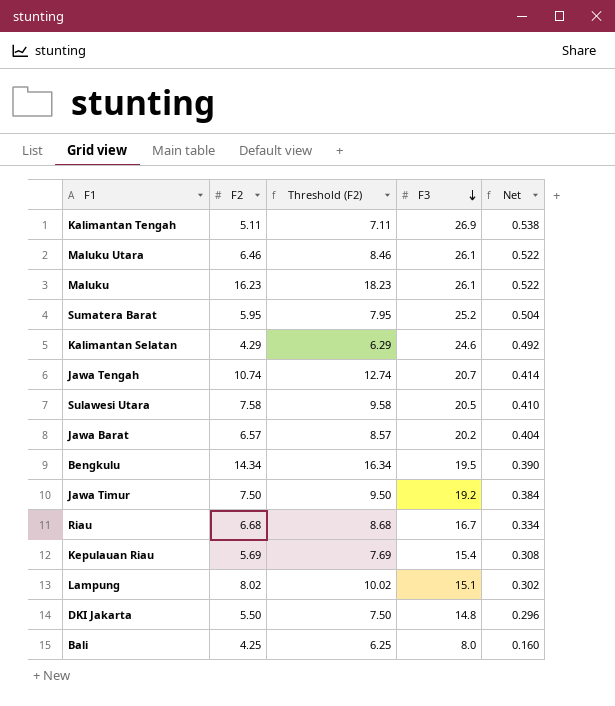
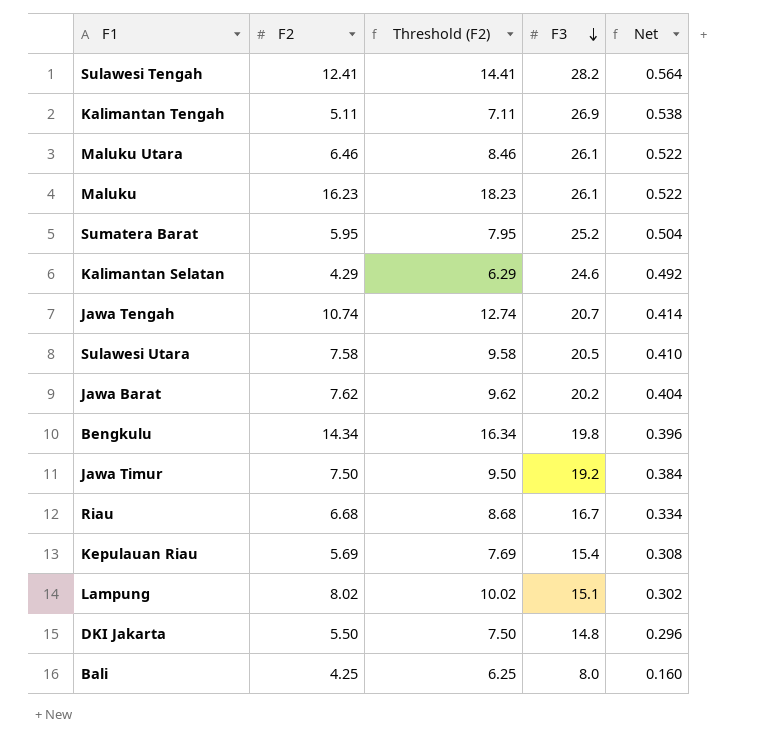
row Sulawesi Tengah: none -> 12.41 | 14.41 | 28.2 | 0.564
Jawa Barat | F2: 6.57 -> 7.62
Jawa Barat | Threshold (F2): 8.57 -> 9.62
Bengkulu | F3: 19.5 -> 19.8
Bengkulu | Net: 0.390 -> 0.396

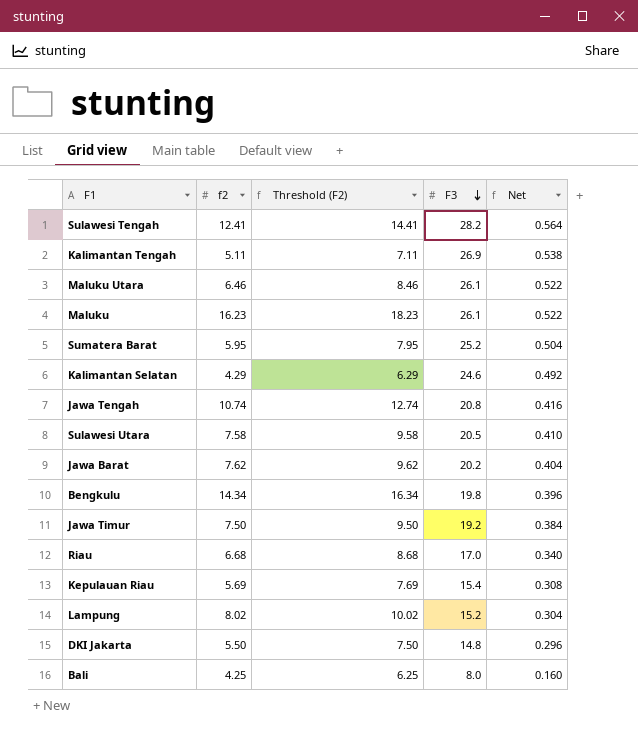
column name: F2 -> f2
Jawa Tengah | F3: 20.7 -> 20.8
Jawa Tengah | Net: 0.414 -> 0.416
Riau | F3: 16.7 -> 17.0
Riau | Net: 0.334 -> 0.340
Lampung | F3: 15.1 -> 15.2
Lampung | Net: 0.302 -> 0.304

